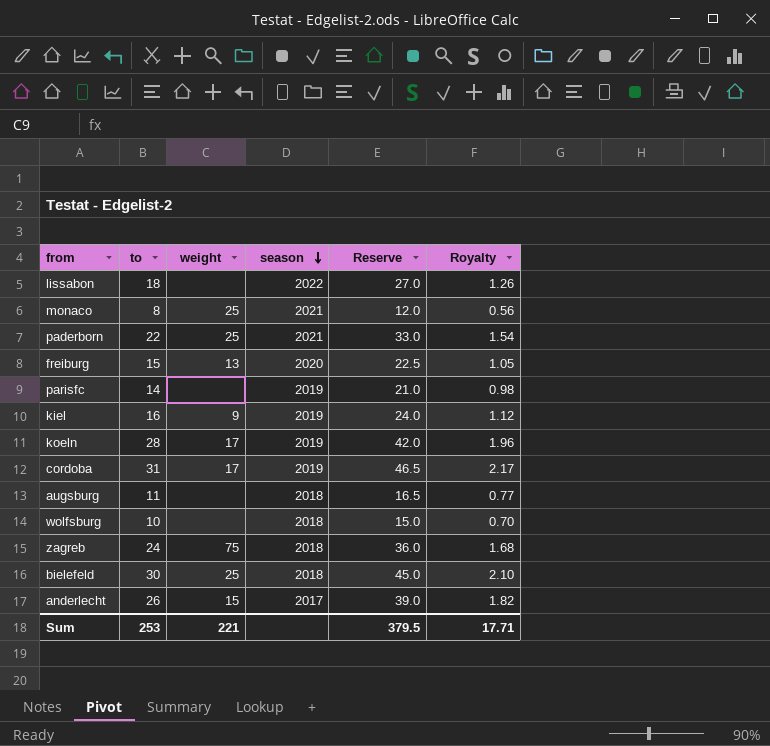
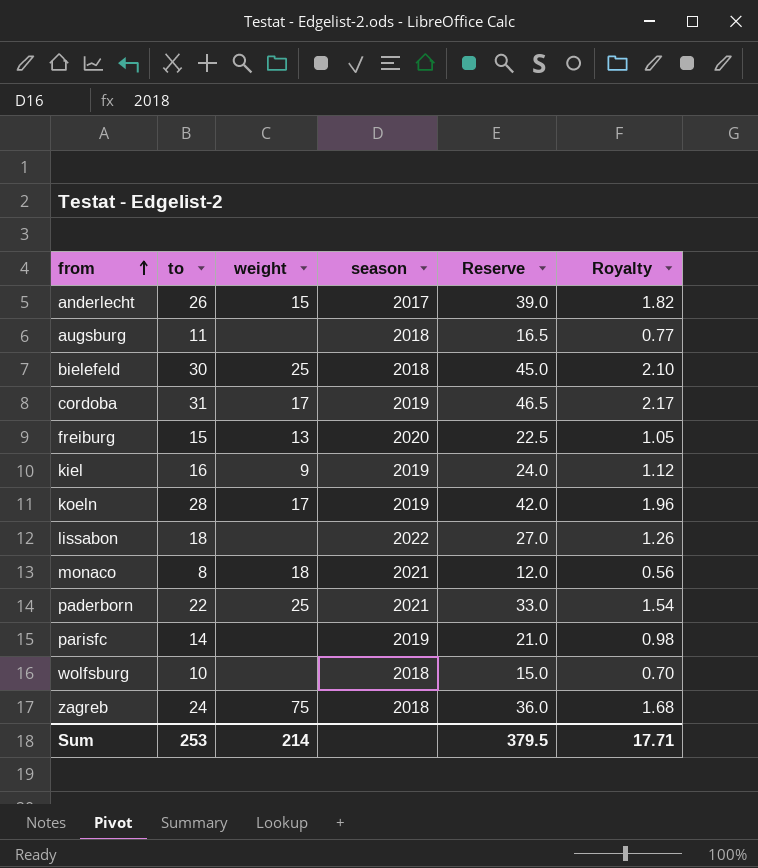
row order: season descending -> from ascending
monaco | weight: 25 -> 18
Sum | weight: 221 -> 214

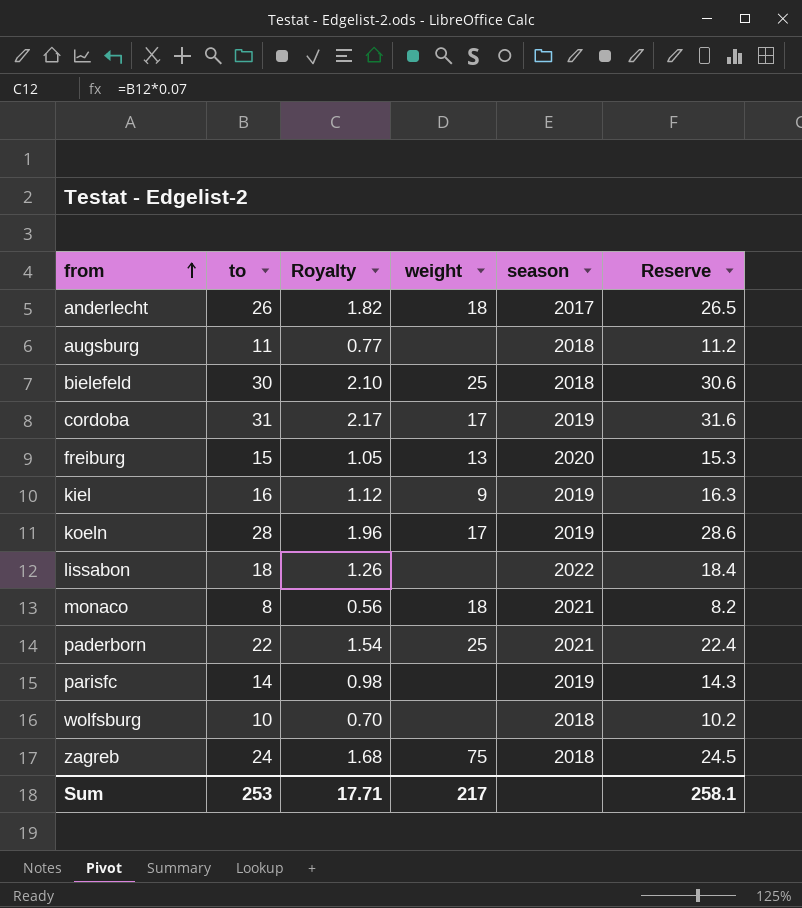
column Royalty | position: 6 -> 3
column Reserve | formula: [to] * 1.5 -> [to] * 1.02
anderlecht | weight: 15 -> 18
Sum | weight: 214 -> 217
Sum | Reserve: 379.5 -> 258.1

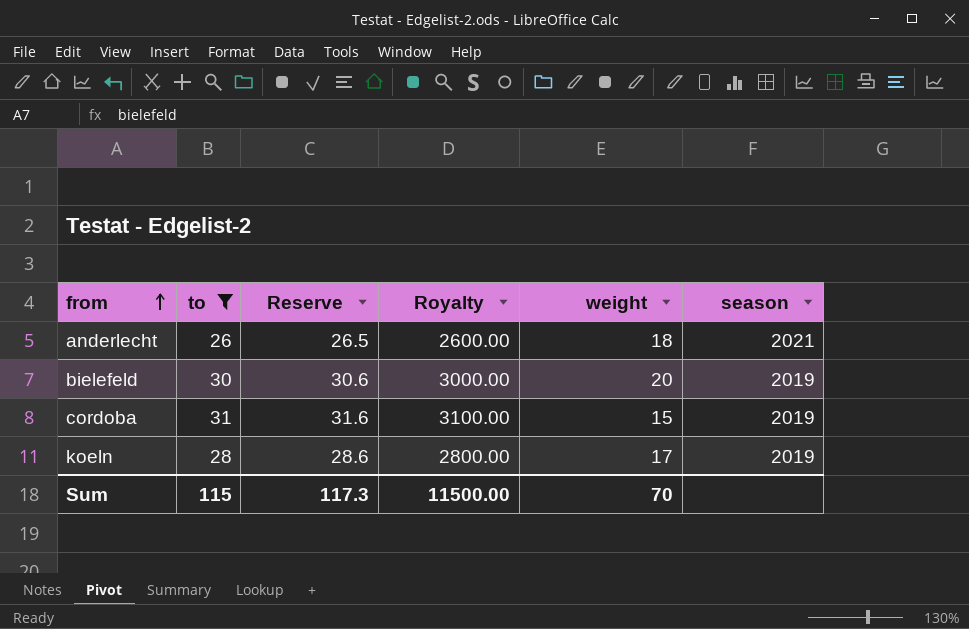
filter: none -> to >= 26
column Reserve | position: 6 -> 3
column Royalty | formula: [to] * 0.07 -> [to] * 100
anderlecht | season: 2017 -> 2021
bielefeld | weight: 25 -> 20
bielefeld | season: 2018 -> 2019
cordoba | weight: 17 -> 15
Sum | to: 253 -> 115
Sum | Reserve: 258.1 -> 117.3
Sum | Royalty: 17.71 -> 11500.00
Sum | weight: 217 -> 70

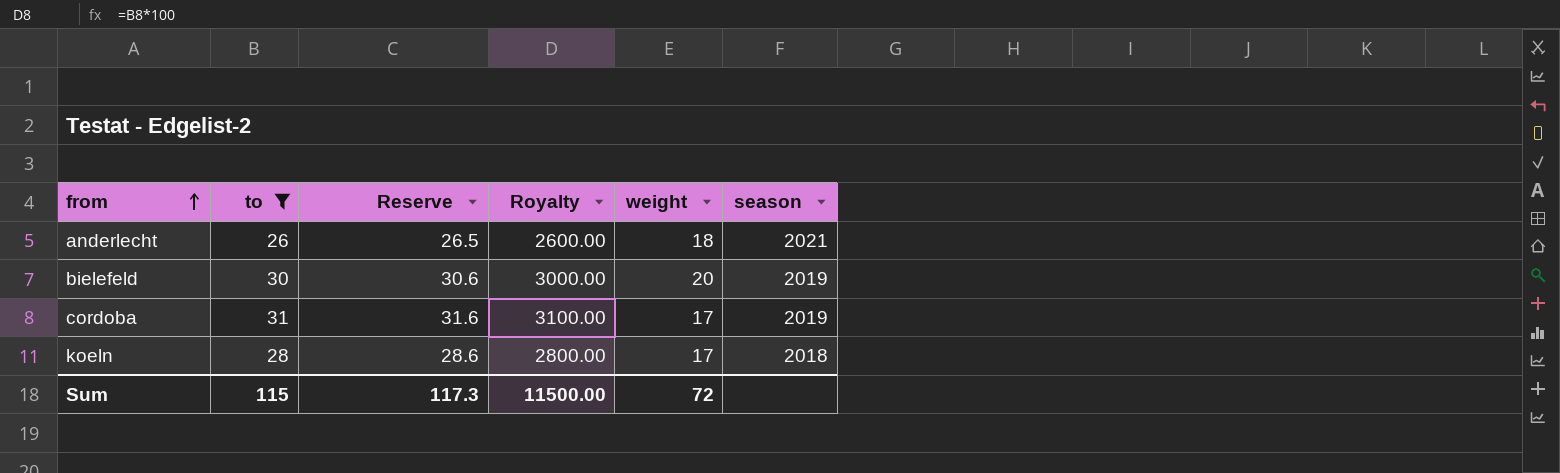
cordoba | weight: 15 -> 17
koeln | season: 2019 -> 2018
Sum | weight: 70 -> 72

